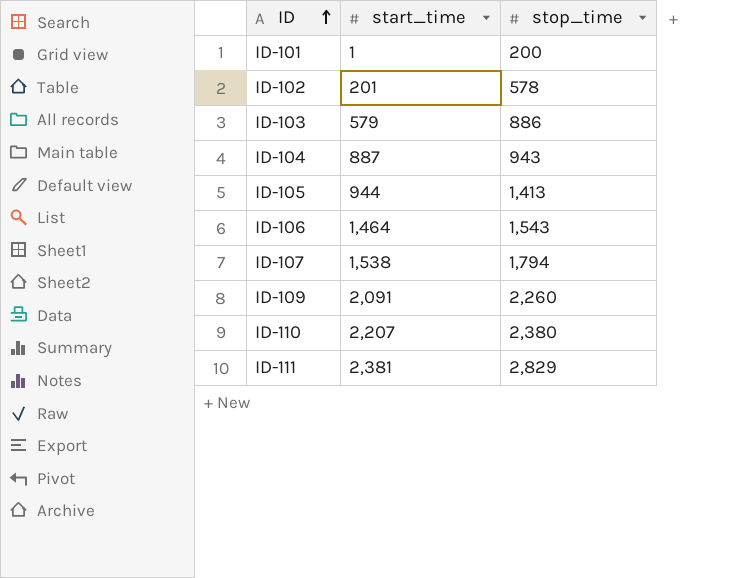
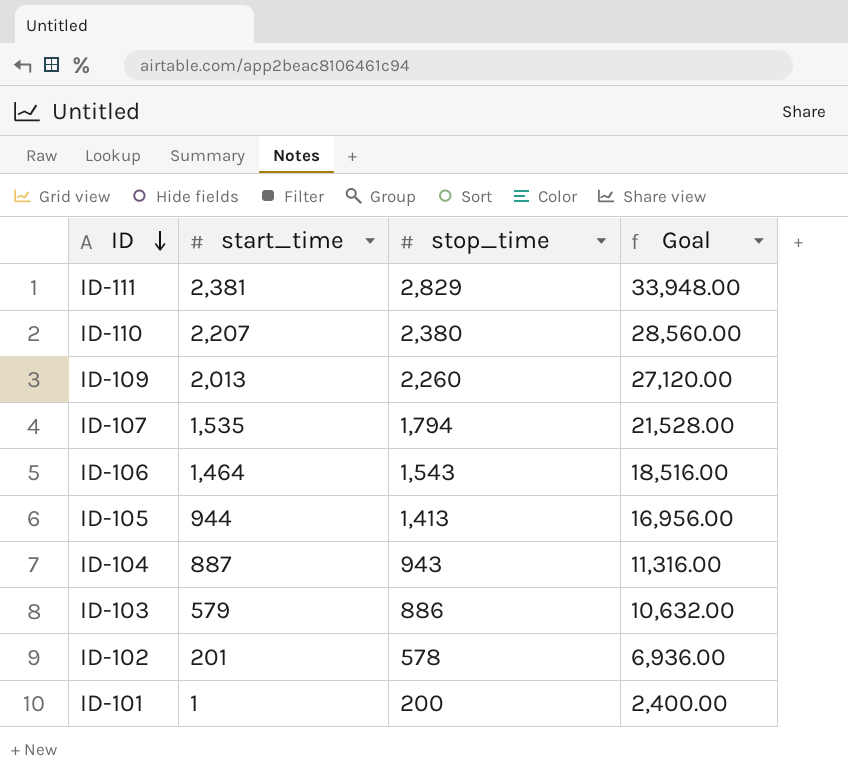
row order: ID ascending -> ID descending
column Goal | formula: none -> [stop_time] * 12
ID-109 | start_time: 2,091 -> 2,013
ID-107 | start_time: 1,538 -> 1,535

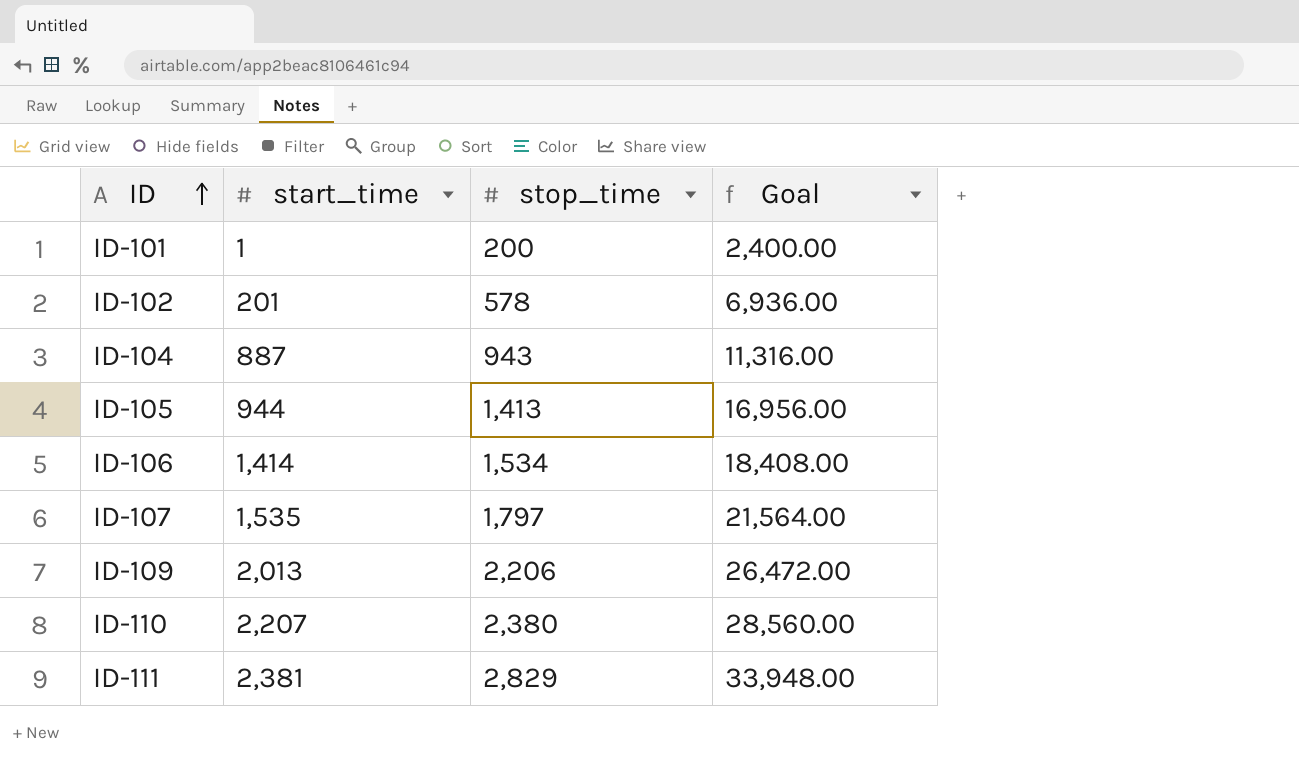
row order: ID descending -> ID ascending
row ID-103: 579 | 886 | 10,632.00 -> none
ID-106 | start_time: 1,464 -> 1,414
ID-106 | stop_time: 1,543 -> 1,534
ID-106 | Goal: 18,516.00 -> 18,408.00
ID-107 | stop_time: 1,794 -> 1,797
ID-107 | Goal: 21,528.00 -> 21,564.00
ID-109 | stop_time: 2,260 -> 2,206
ID-109 | Goal: 27,120.00 -> 26,472.00

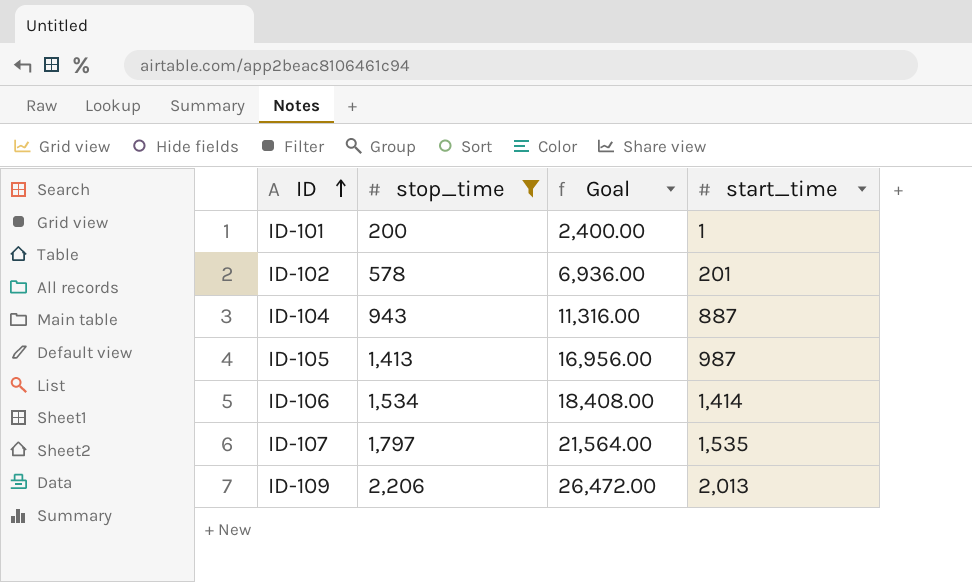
filter: none -> stop_time <= 2,206
column start_time | position: 2 -> 4
ID-105 | start_time: 944 -> 987

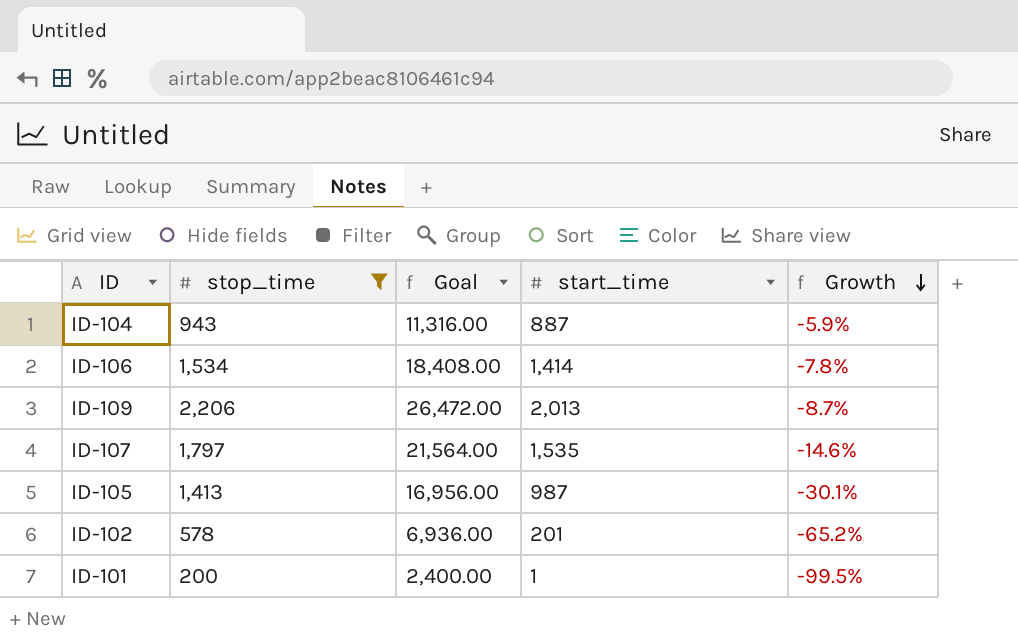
row order: ID ascending -> Growth descending
column Growth | formula: none -> ([start_time] - [stop_time]) / [stop_time]

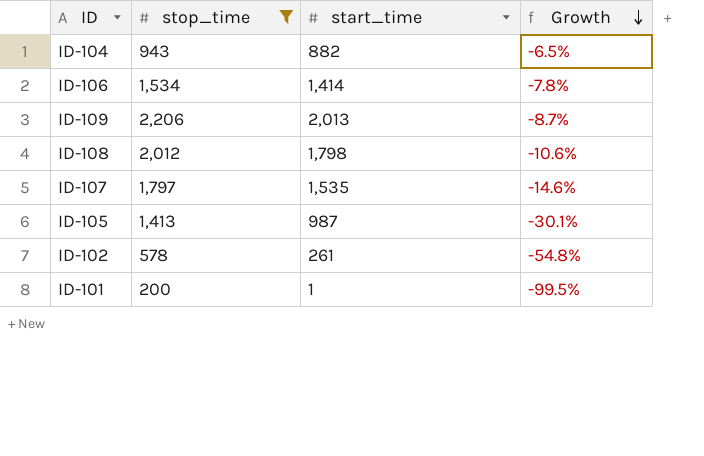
column Goal | formula: [stop_time] * 12 -> none
ID-104 | start_time: 887 -> 882
ID-104 | Growth: -5.9% -> -6.5%
row ID-108: none -> 2,012 | 1,798 | -10.6%
ID-102 | start_time: 201 -> 261
ID-102 | Growth: -65.2% -> -54.8%

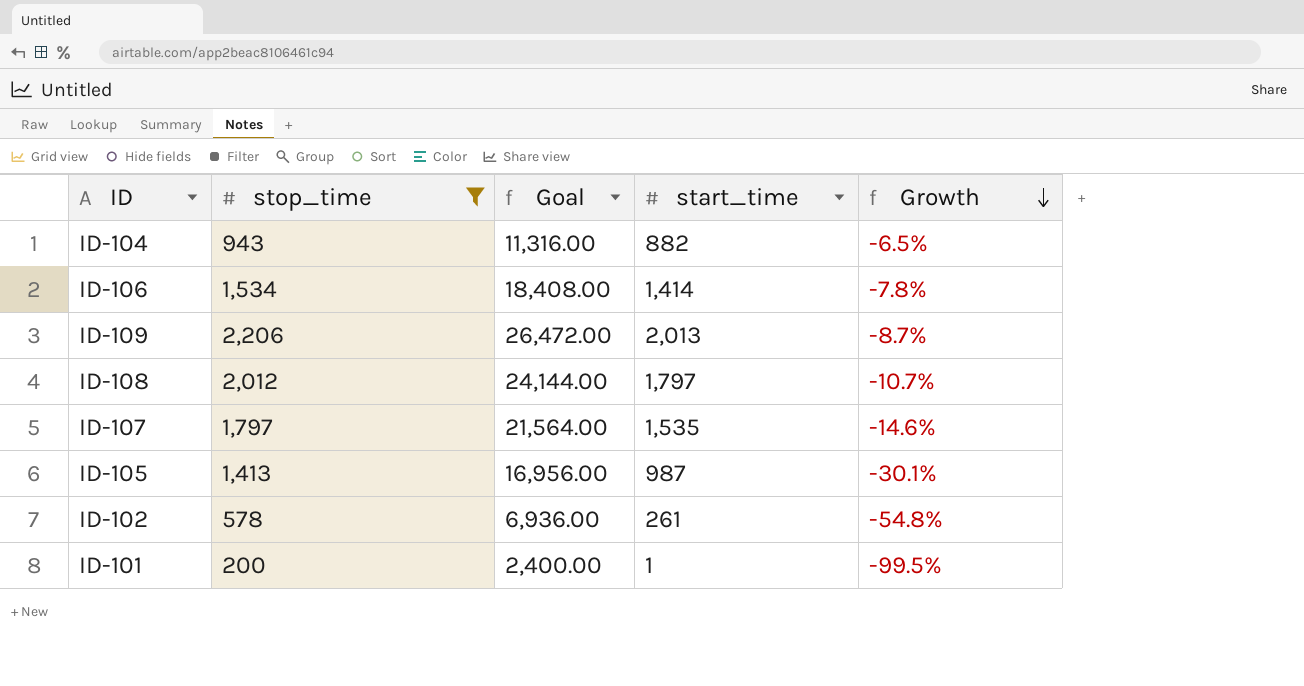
column Goal | formula: none -> [stop_time] * 12
ID-108 | start_time: 1,798 -> 1,797
ID-108 | Growth: -10.6% -> -10.7%

